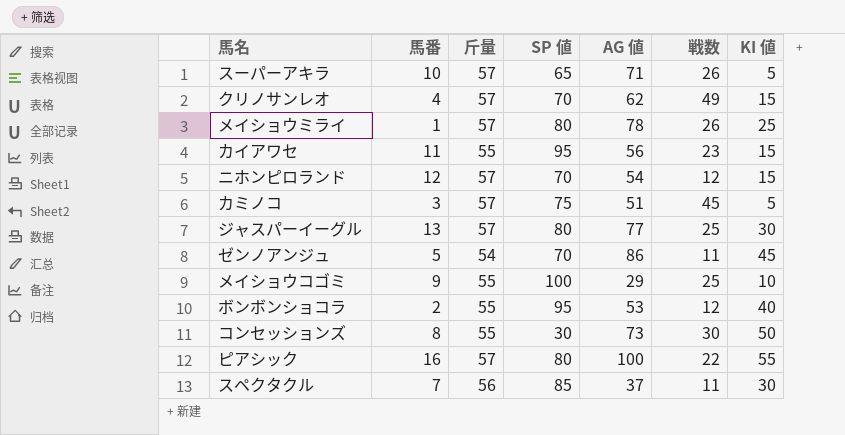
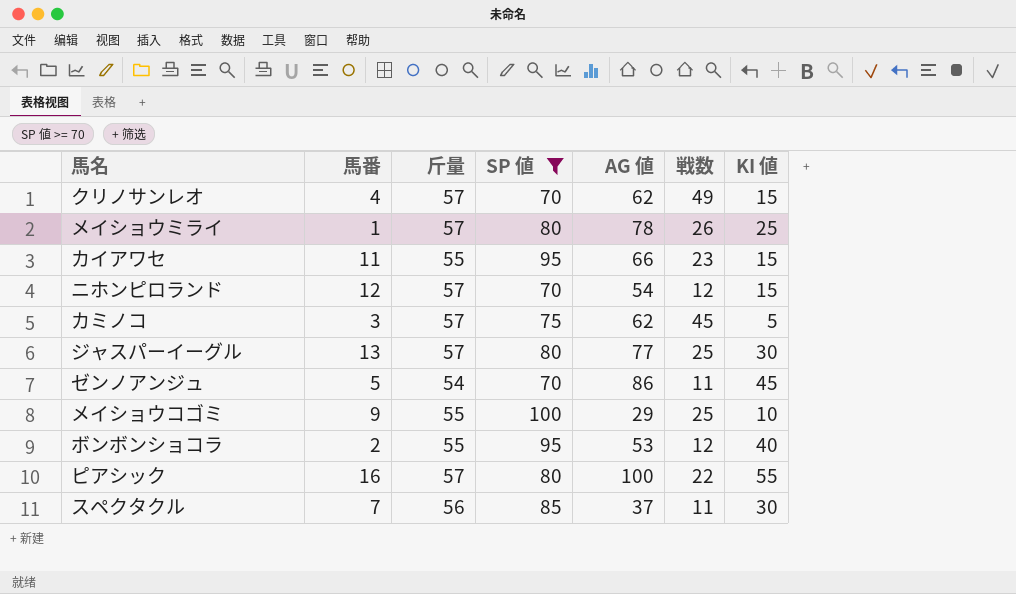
filter: none -> SP 値 >= 70
カイアワセ | AG 値: 56 -> 66
カミノコ | AG 値: 51 -> 62

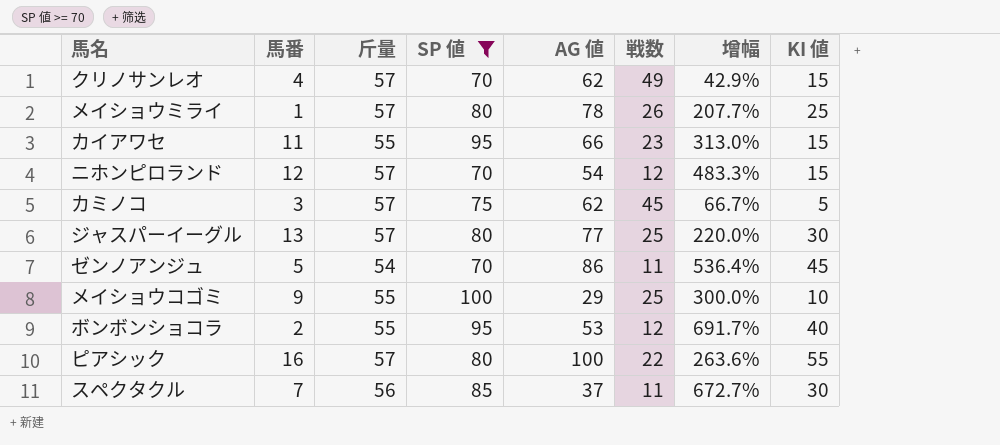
column 增幅 | formula: none -> ([SP 値] - [戦数]) / [戦数]

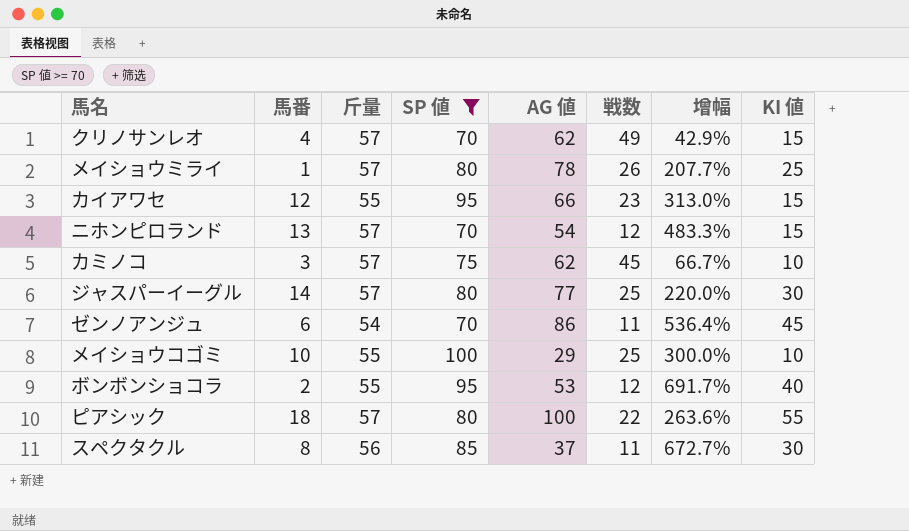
カイアワセ | 馬番: 11 -> 12
ニホンピロランド | 馬番: 12 -> 13
カミノコ | KI 値: 5 -> 10
ジャスパーイーグル | 馬番: 13 -> 14
ゼンノアンジュ | 馬番: 5 -> 6
メイショウコゴミ | 馬番: 9 -> 10
ピアシック | 馬番: 16 -> 18
スペクタクル | 馬番: 7 -> 8

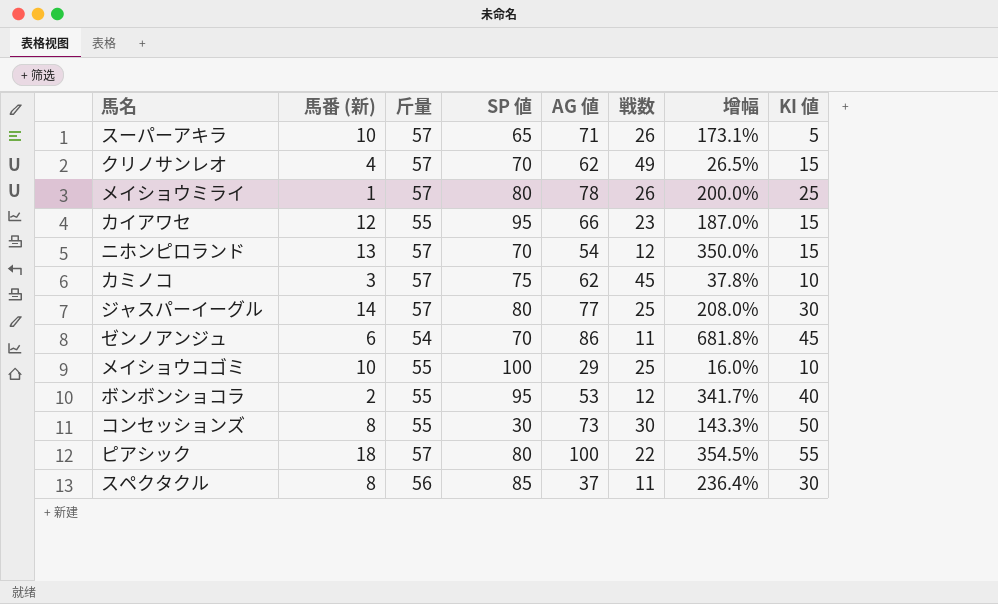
filter: SP 値 >= 70 -> none
column name: 馬番 -> 馬番 (新)
column 增幅 | formula: ([SP 値] - [戦数]) / [戦数] -> ([AG 値] - [戦数]) / [戦数]

